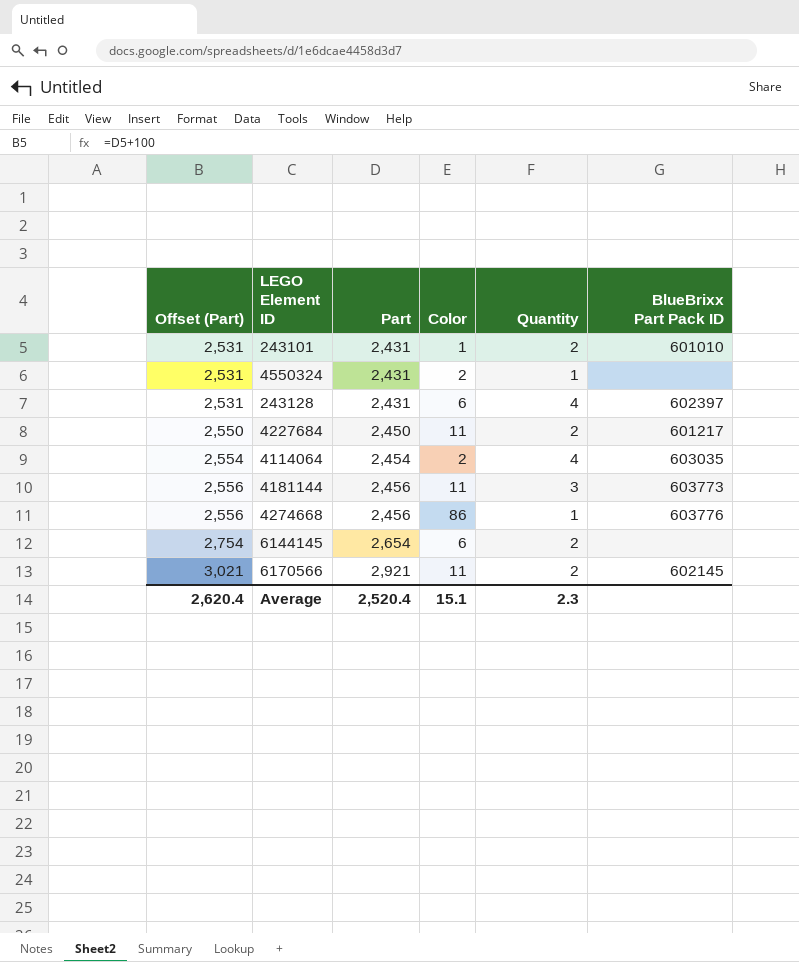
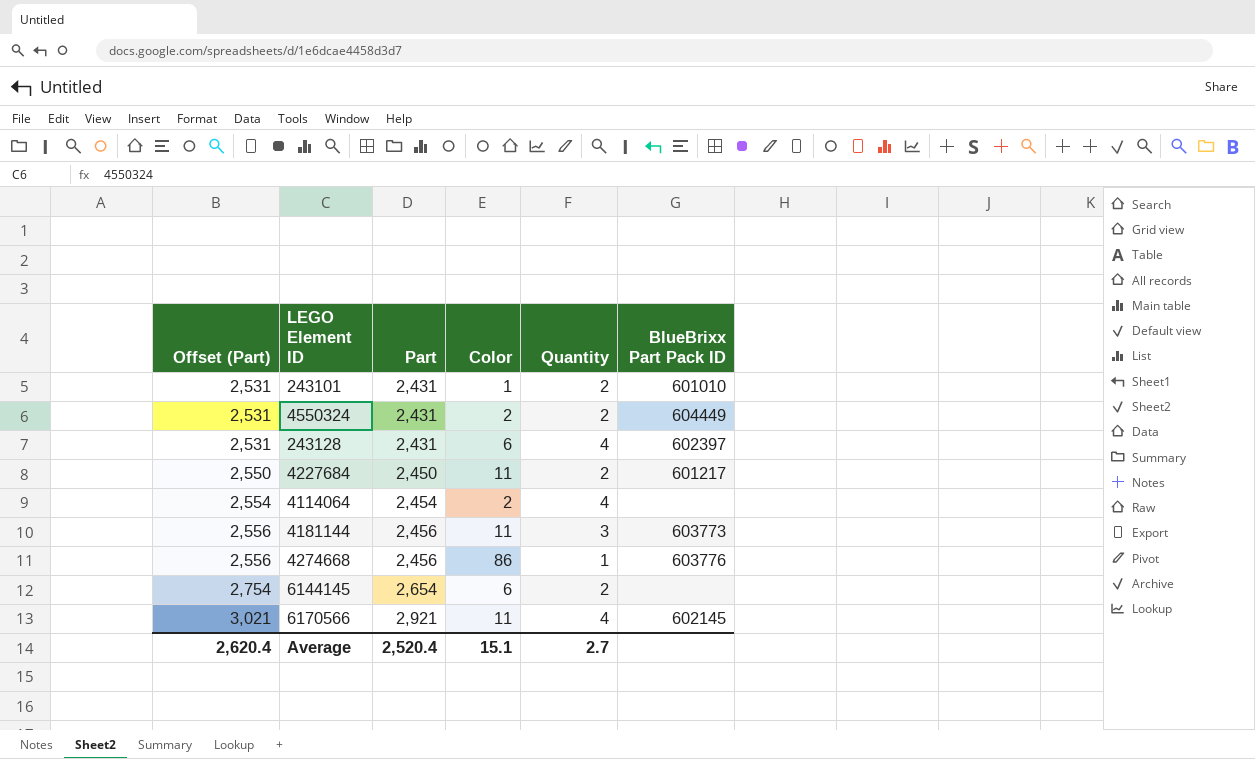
4550324 | Quantity: 1 -> 2
4550324 | BlueBrixx Part Pack ID: none -> 604449
4114064 | BlueBrixx Part Pack ID: 603035 -> none
6170566 | Quantity: 2 -> 4
Average | Quantity: 2.3 -> 2.7

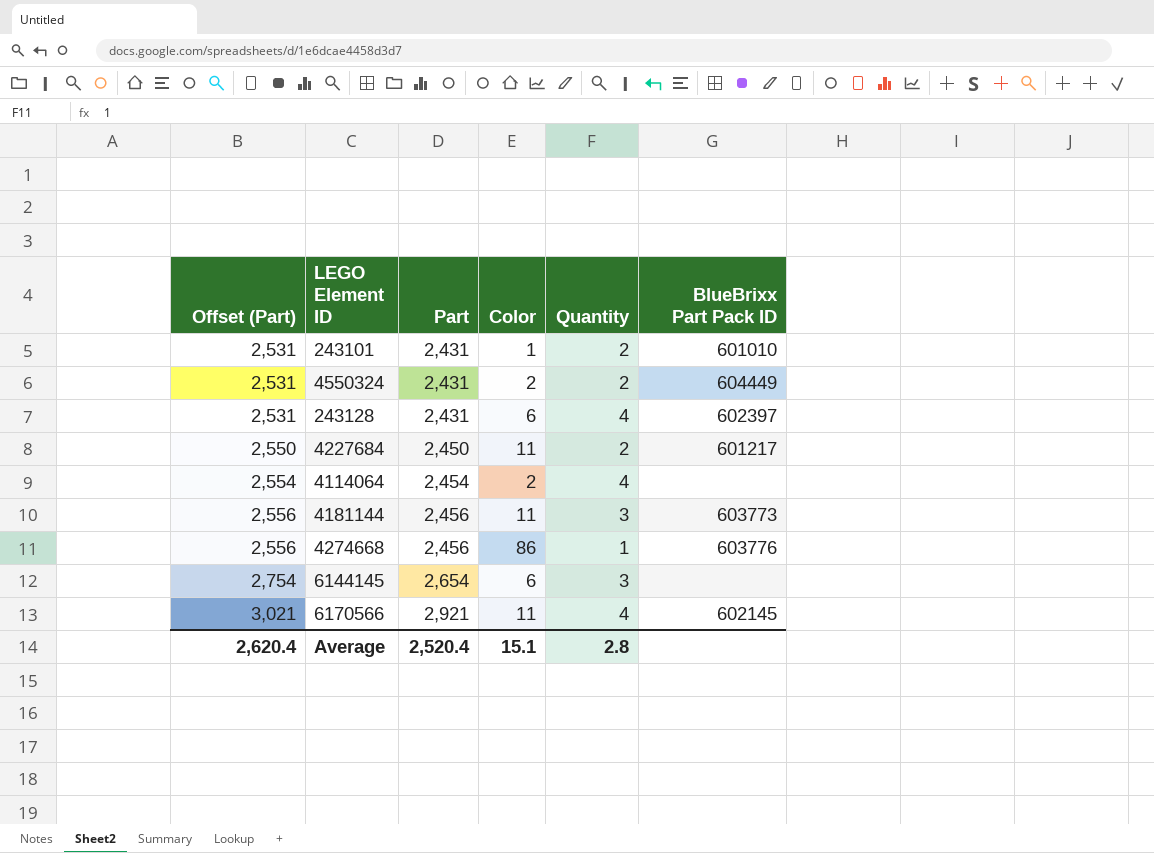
6144145 | Quantity: 2 -> 3
Average | Quantity: 2.7 -> 2.8

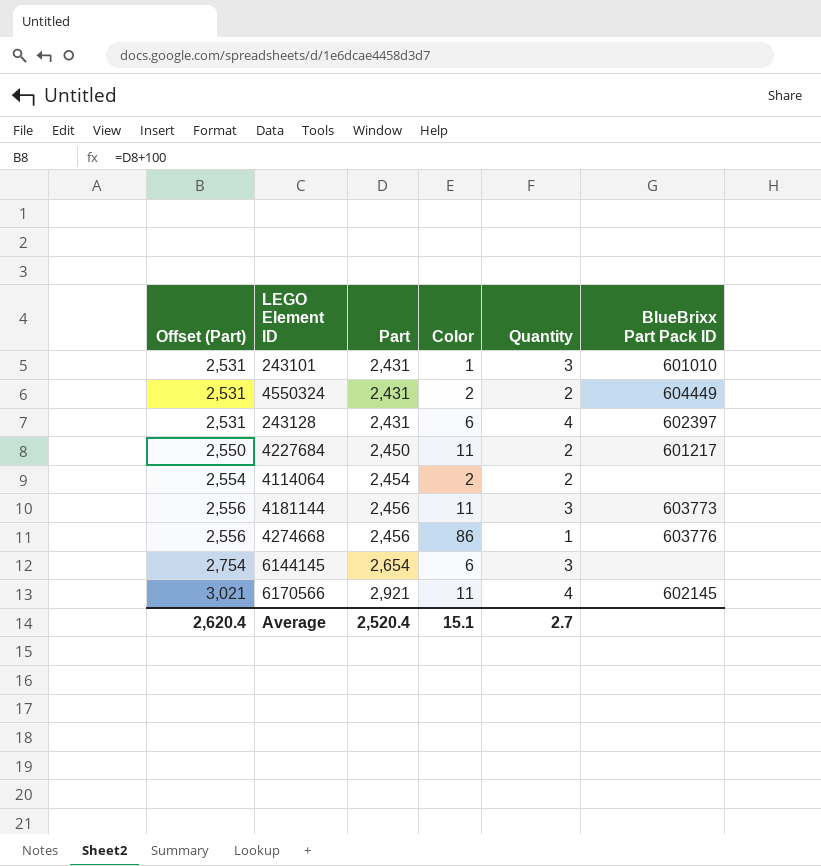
243101 | Quantity: 2 -> 3
4114064 | Quantity: 4 -> 2
Average | Quantity: 2.8 -> 2.7

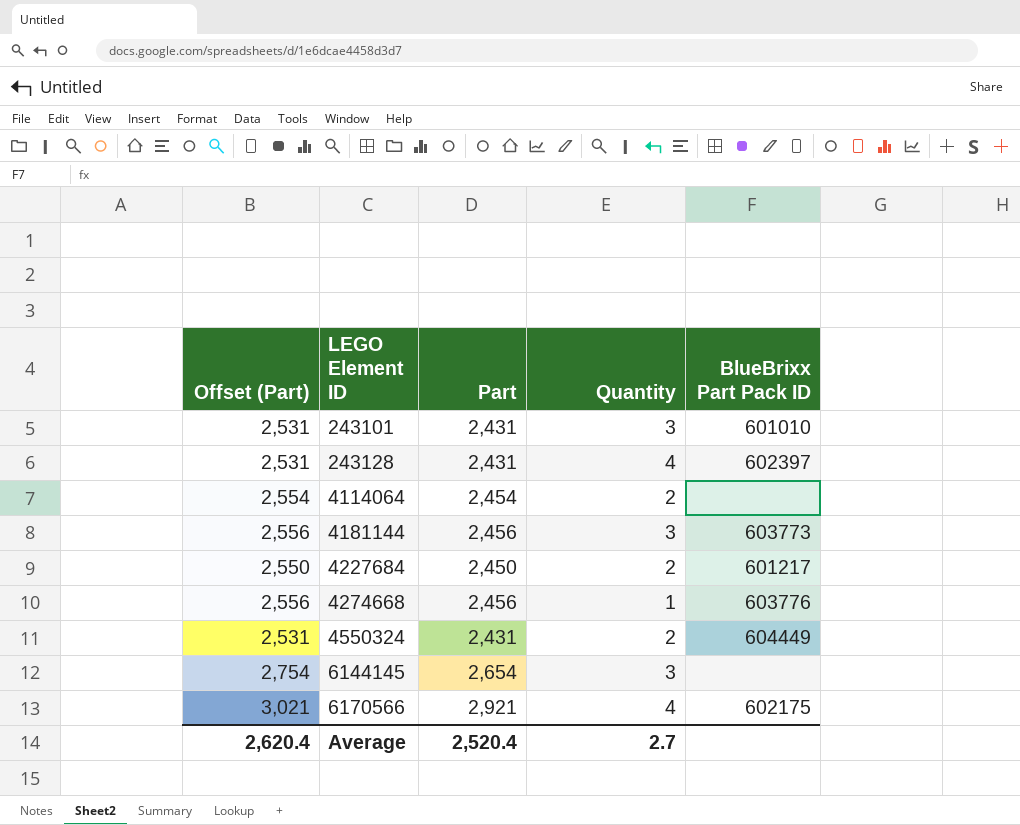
row order: Offset (Part) ascending -> LEGO Element ID ascending
column Color | position: 4 -> none
6170566 | BlueBrixx Part Pack ID: 602145 -> 602175

